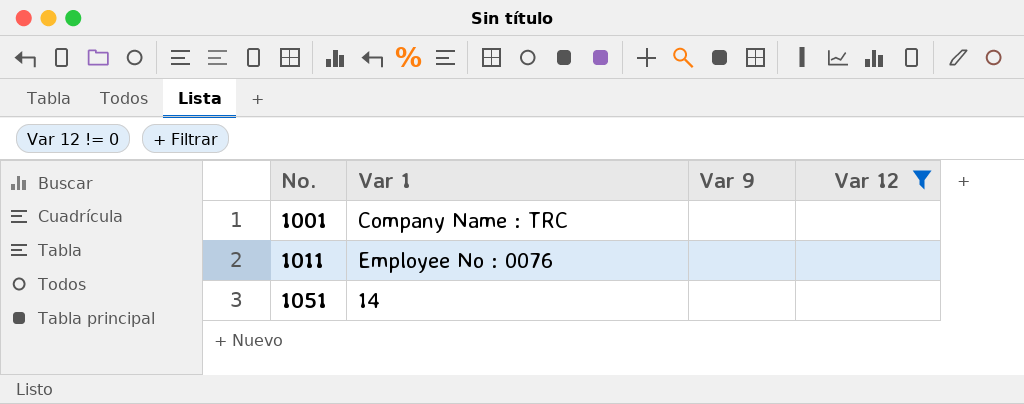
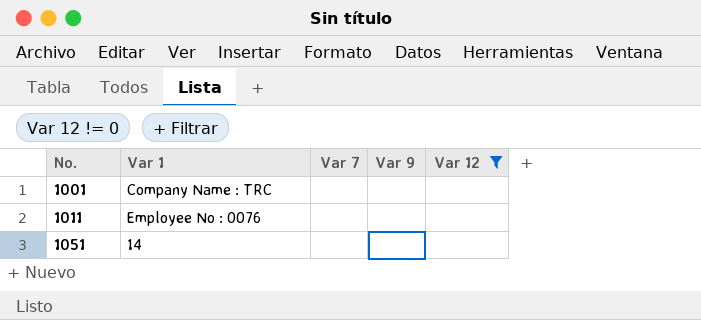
column Var 7 | position: none -> 3

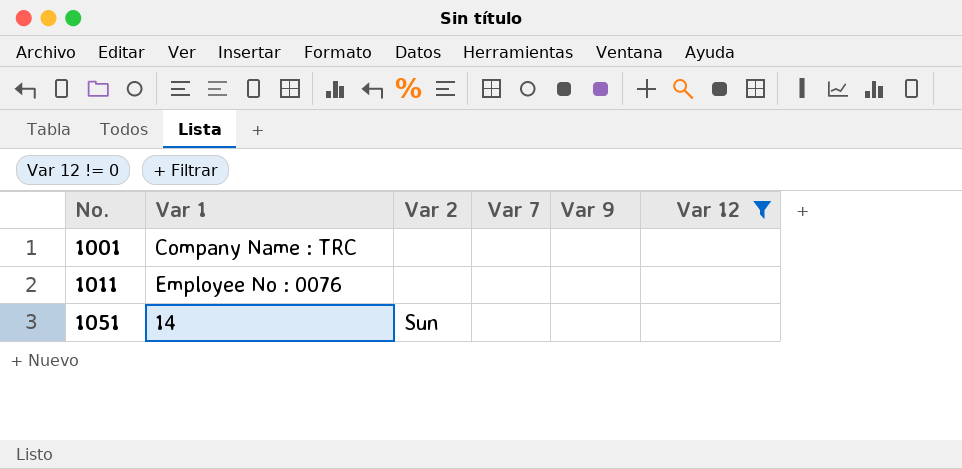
column Var 2 | position: none -> 3

